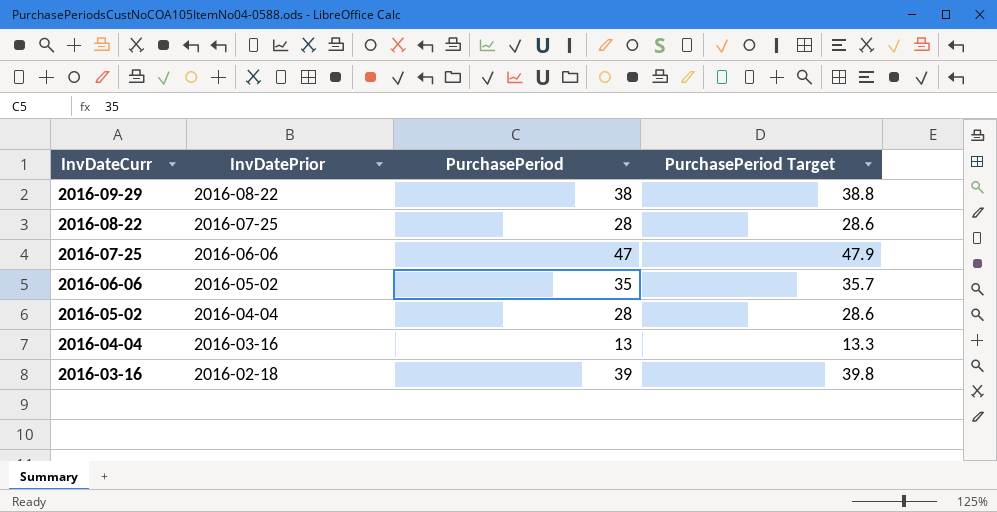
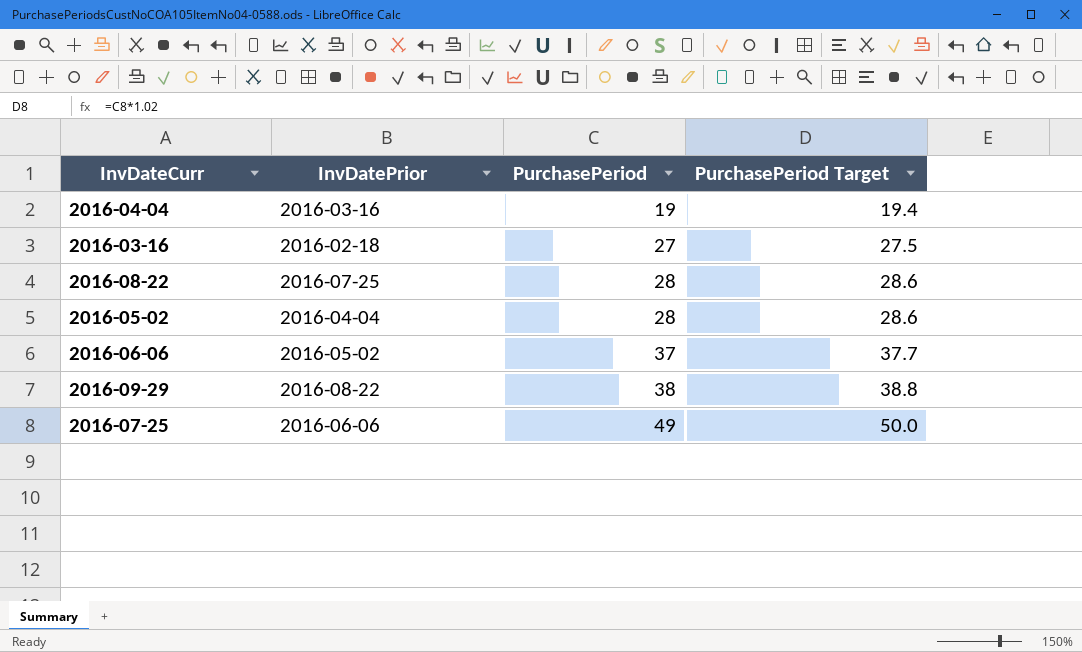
row order: InvDateCurr descending -> PurchasePeriod ascending
2016-04-04 | PurchasePeriod: 13 -> 19
2016-04-04 | PurchasePeriod Target: 13.3 -> 19.4
2016-03-16 | PurchasePeriod: 39 -> 27
2016-03-16 | PurchasePeriod Target: 39.8 -> 27.5
2016-06-06 | PurchasePeriod: 35 -> 37
2016-06-06 | PurchasePeriod Target: 35.7 -> 37.7
2016-07-25 | PurchasePeriod: 47 -> 49
2016-07-25 | PurchasePeriod Target: 47.9 -> 50.0

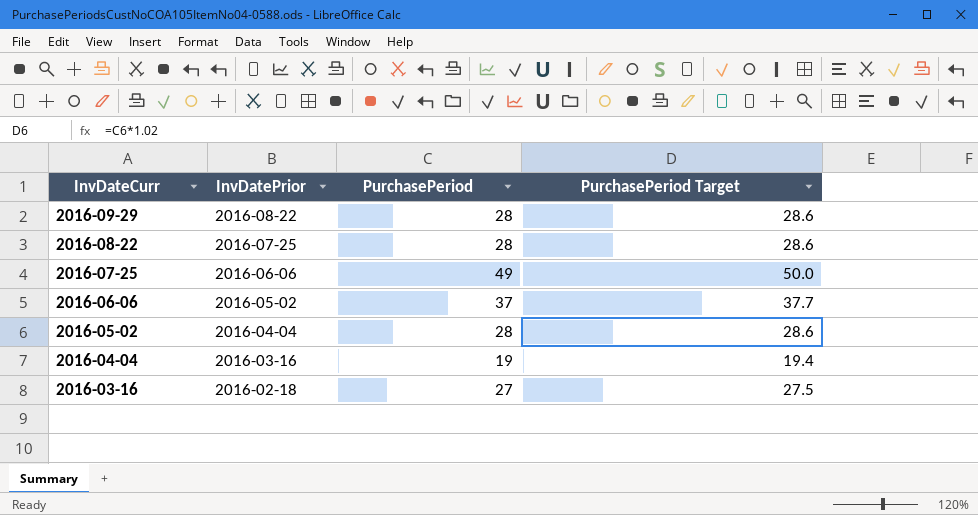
row order: PurchasePeriod ascending -> InvDateCurr descending
2016-09-29 | PurchasePeriod: 38 -> 28
2016-09-29 | PurchasePeriod Target: 38.8 -> 28.6

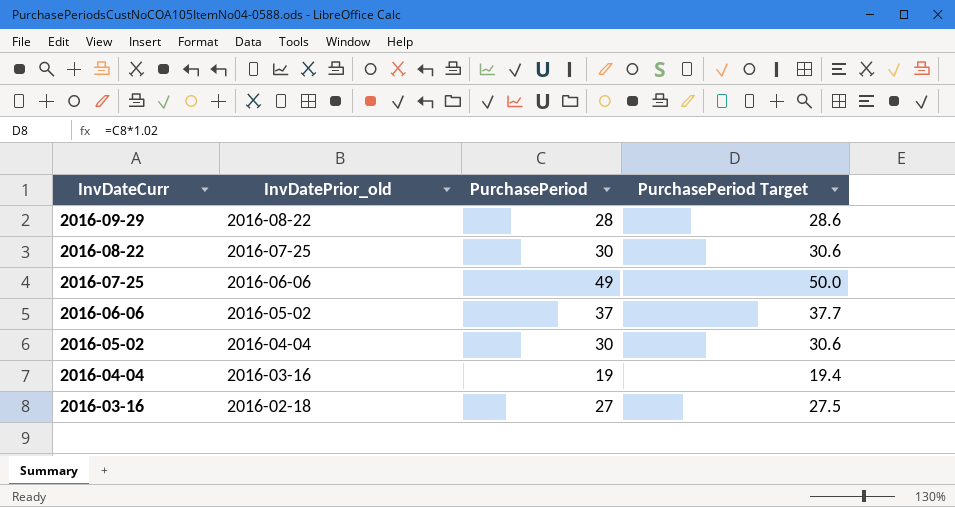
column name: InvDatePrior -> InvDatePrior_old
2016-08-22 | PurchasePeriod: 28 -> 30
2016-08-22 | PurchasePeriod Target: 28.6 -> 30.6
2016-05-02 | PurchasePeriod: 28 -> 30
2016-05-02 | PurchasePeriod Target: 28.6 -> 30.6

